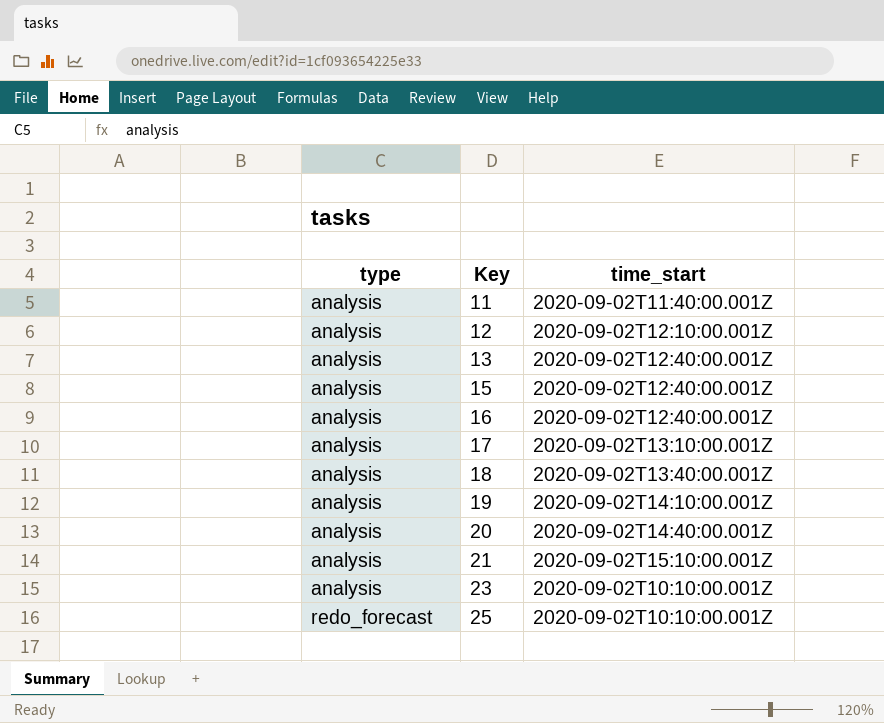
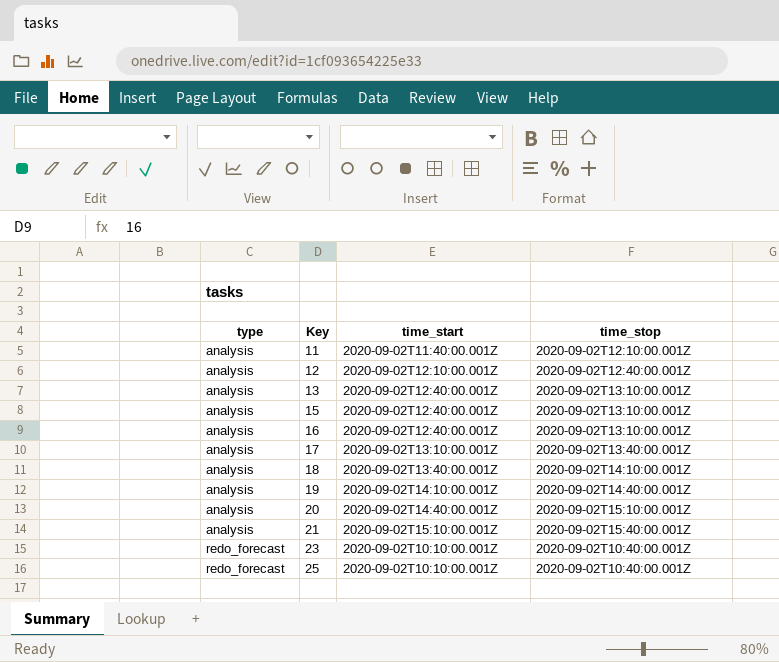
column time_stop | position: none -> 4
23 | type: analysis -> redo_forecast

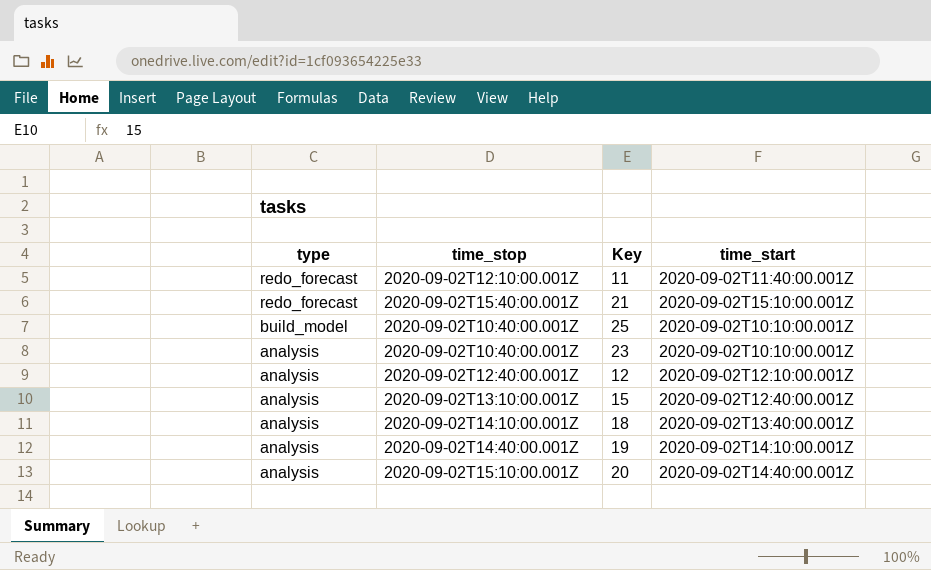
row order: type ascending -> type descending
column time_stop | position: 4 -> 2
row 13: analysis | 2020-09-02T12:40:00.001Z | 2020-09-02T13:10:00.001Z -> none
row 16: analysis | 2020-09-02T12:40:00.001Z | 2020-09-02T13:10:00.001Z -> none
row 17: analysis | 2020-09-02T13:10:00.001Z | 2020-09-02T13:40:00.001Z -> none
11 | type: analysis -> redo_forecast
21 | type: analysis -> redo_forecast
25 | type: redo_forecast -> build_model
23 | type: redo_forecast -> analysis

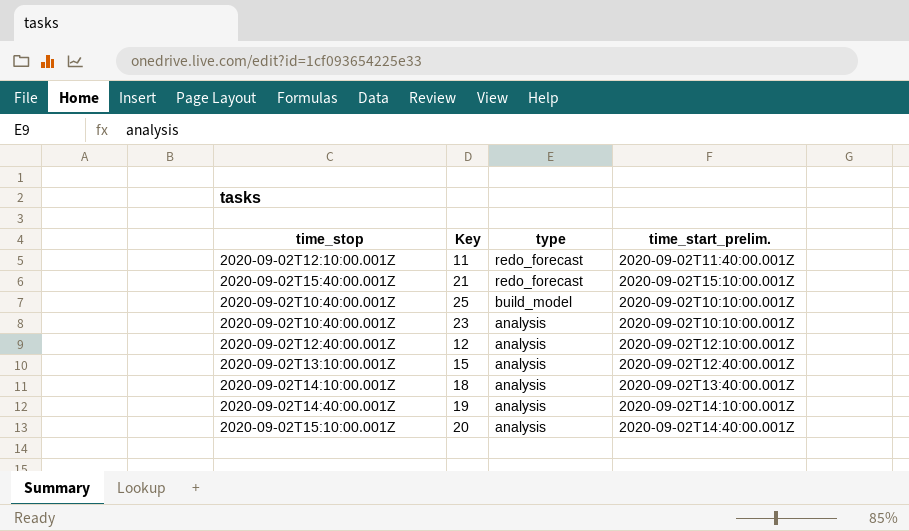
column type | position: 1 -> 3
column name: time_start -> time_start_prelim.

